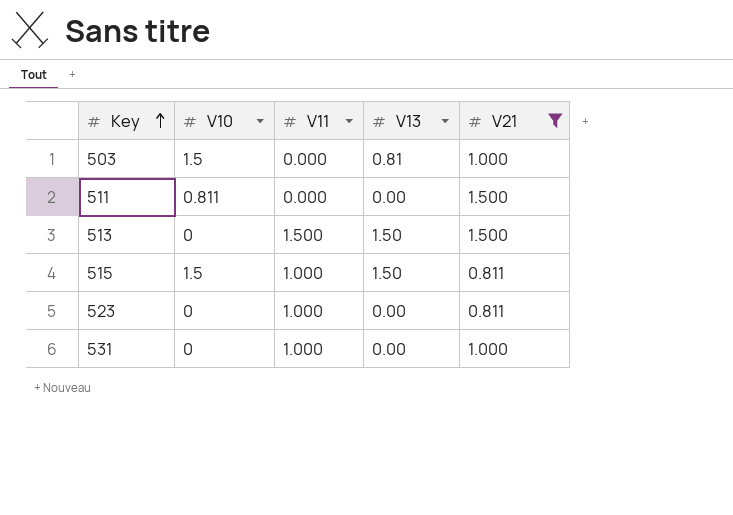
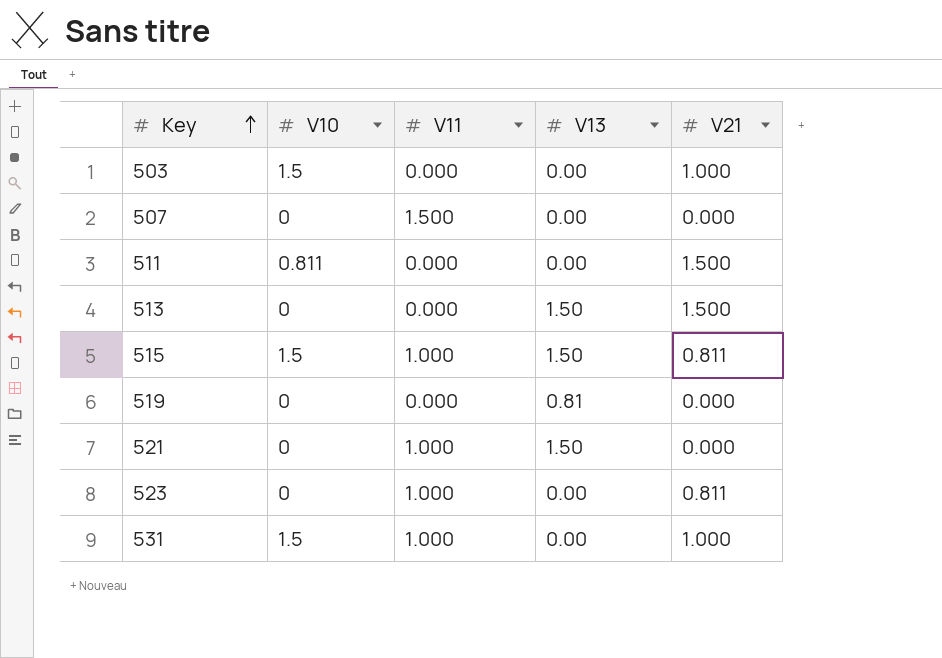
filter: V21 != 0.000 -> none
503 | V13: 0.81 -> 0.00
513 | V11: 1.500 -> 0.000
531 | V10: 0 -> 1.5

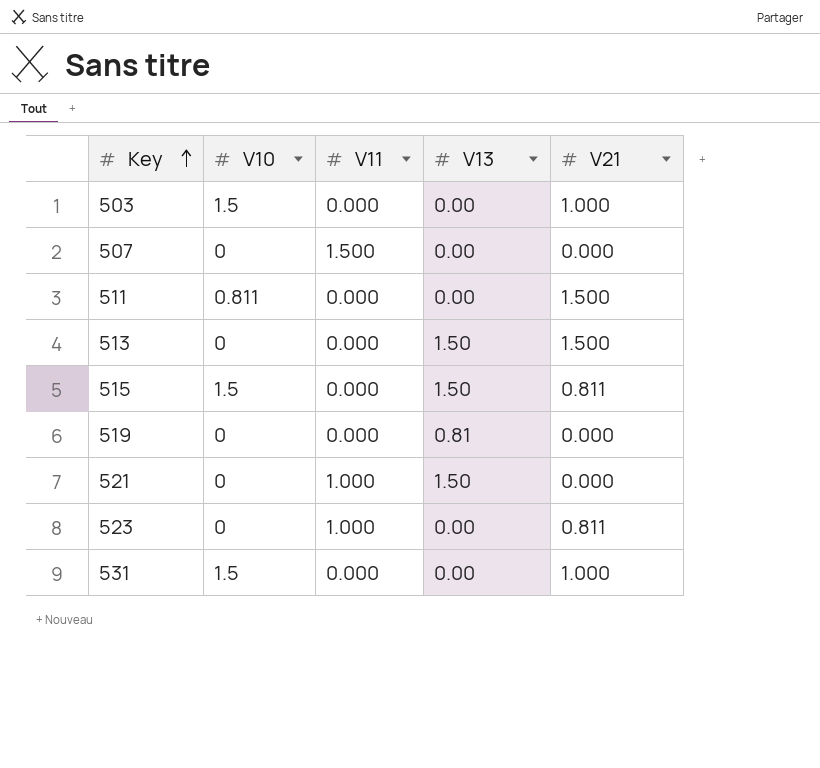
515 | V11: 1.000 -> 0.000
531 | V11: 1.000 -> 0.000

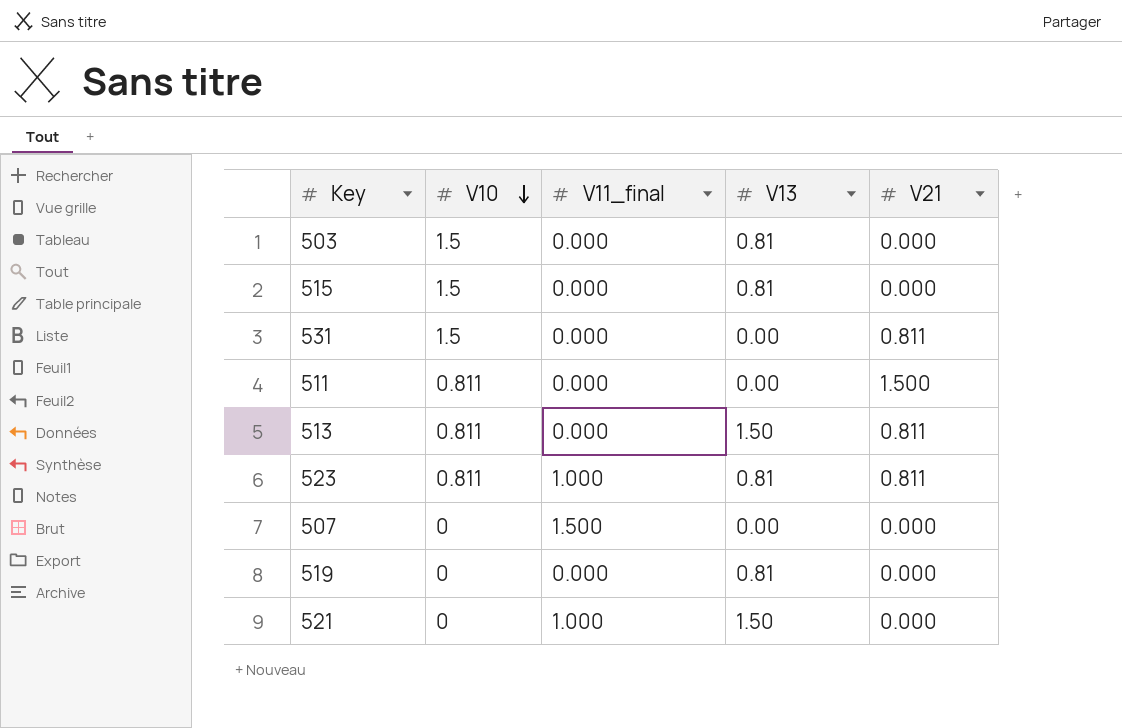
row order: Key ascending -> V10 descending
column name: V11 -> V11_final
503 | V13: 0.00 -> 0.81
503 | V21: 1.000 -> 0.000
515 | V13: 1.50 -> 0.81
515 | V21: 0.811 -> 0.000
531 | V21: 1.000 -> 0.811
513 | V10: 0 -> 0.811
513 | V21: 1.500 -> 0.811
523 | V10: 0 -> 0.811
523 | V13: 0.00 -> 0.81

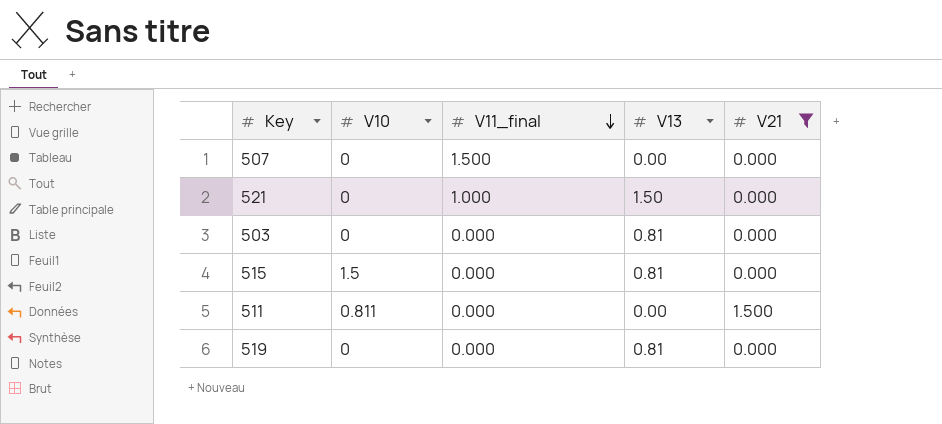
filter: none -> V21 != 0.811
row order: V10 descending -> V11_final descending
503 | V10: 1.5 -> 0

